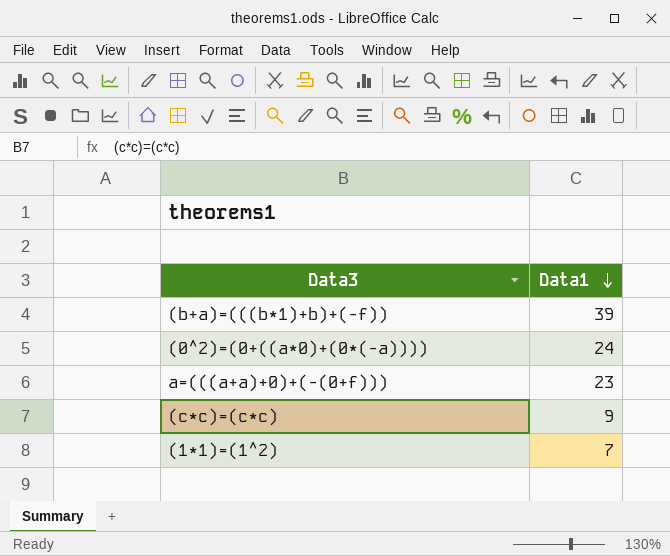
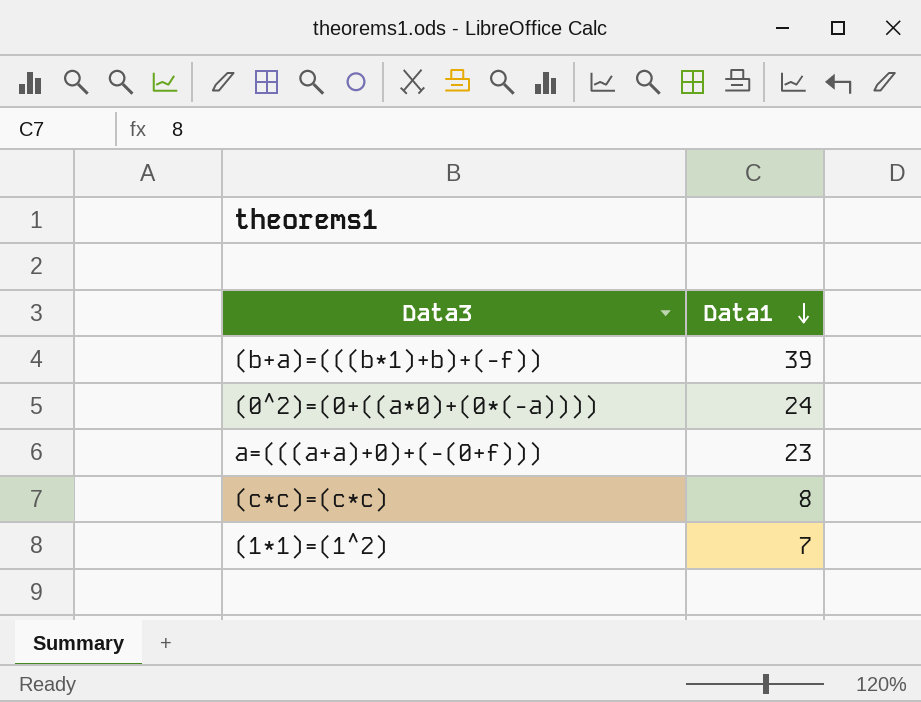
(c*c)=(c*c) | Data1: 9 -> 8

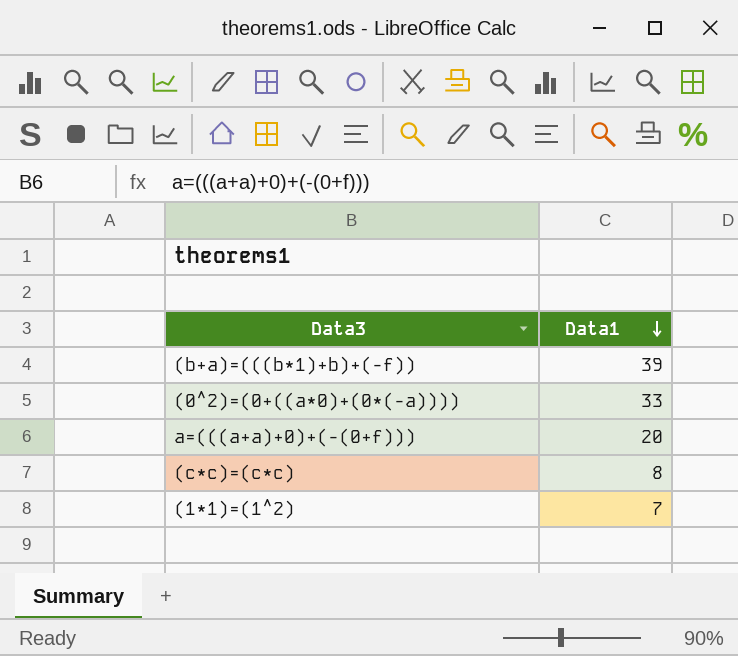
(0^2)=(0+((a*0)+(0*(-a)))) | Data1: 24 -> 33
a=(((a+a)+0)+(-(0+f))) | Data1: 23 -> 20

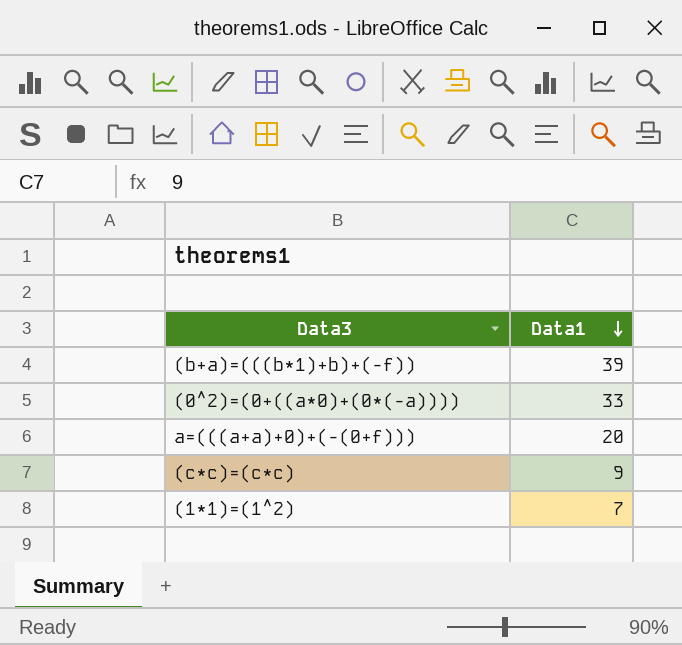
(c*c)=(c*c) | Data1: 8 -> 9

